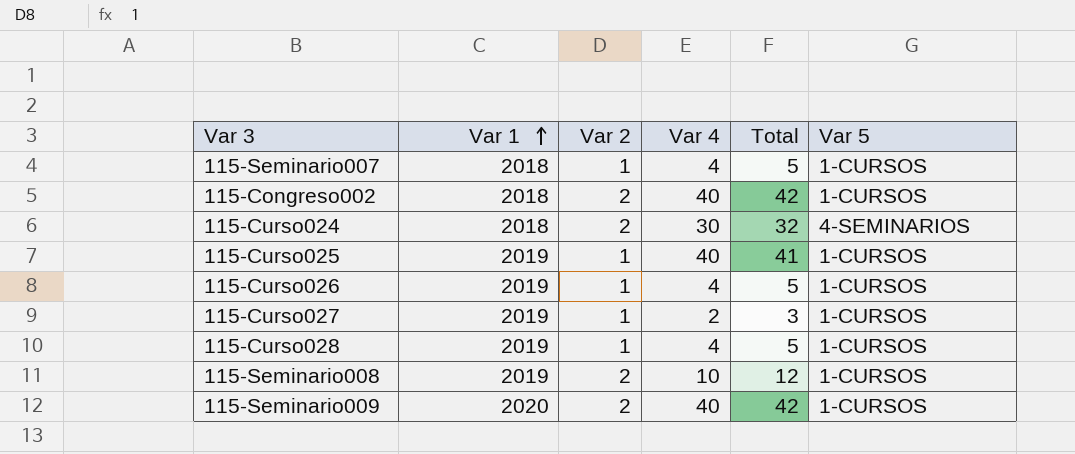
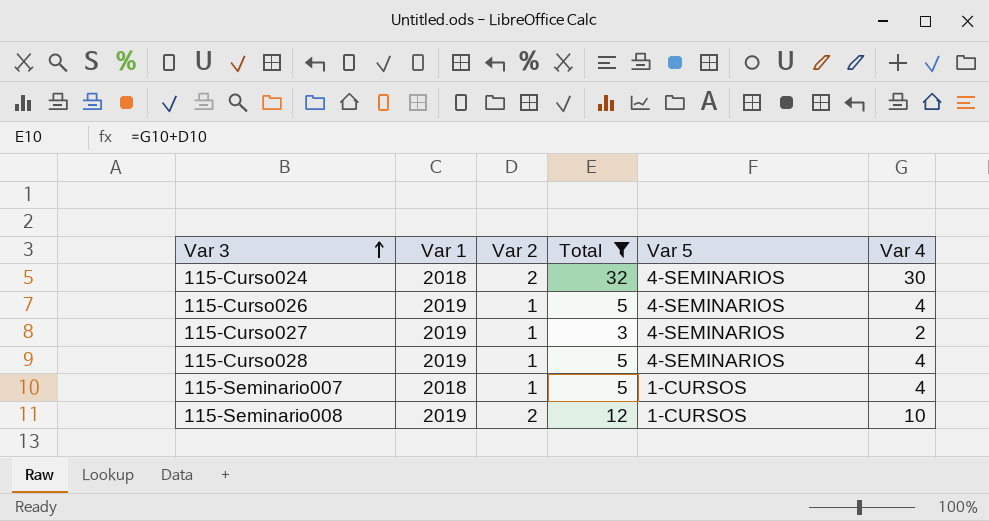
filter: none -> Total <= 32
row order: Var 1 ascending -> Var 3 ascending
column Var 4 | position: 4 -> 6
115-Curso026 | Var 5: 1-CURSOS -> 4-SEMINARIOS
115-Curso027 | Var 5: 1-CURSOS -> 4-SEMINARIOS
115-Curso028 | Var 5: 1-CURSOS -> 4-SEMINARIOS

